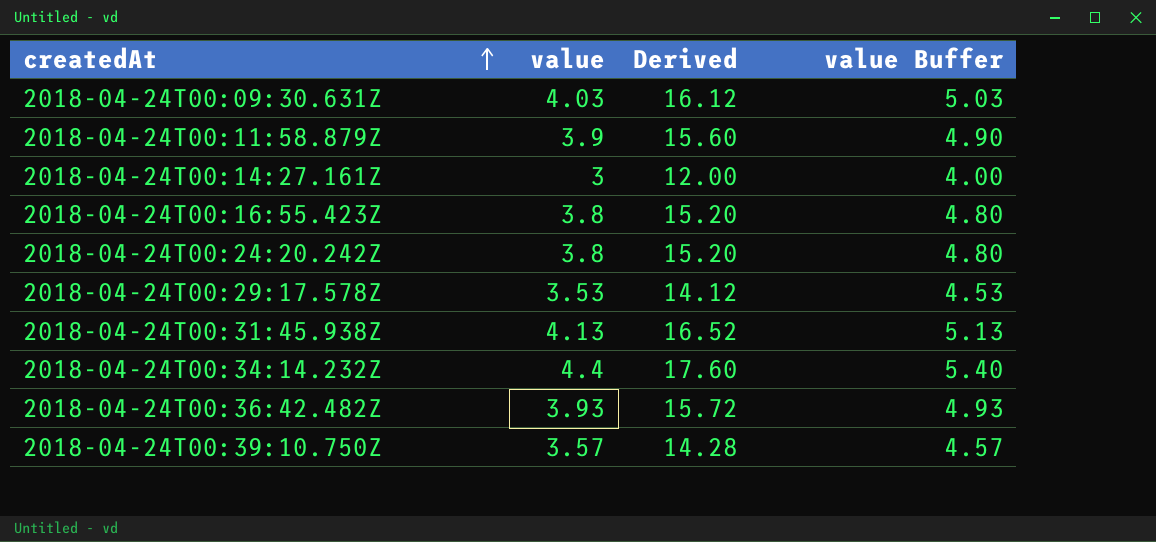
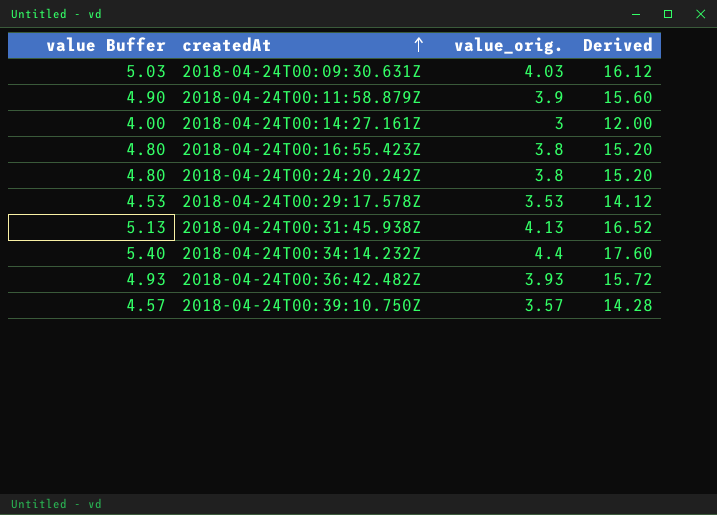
column value Buffer | position: 4 -> 1
column name: value -> value_orig.

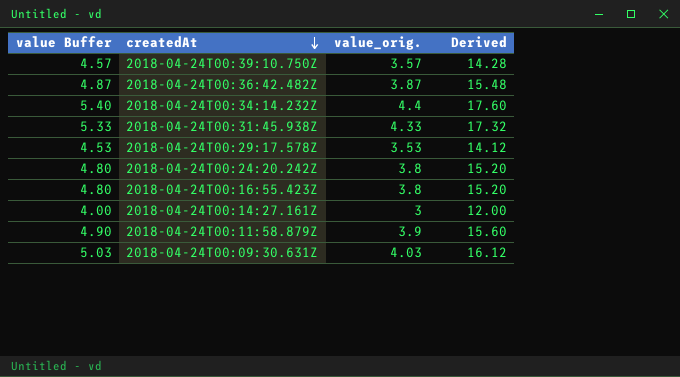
row order: createdAt ascending -> createdAt descending
2018-04-24T00:36:42.482Z | value Buffer: 4.93 -> 4.87
2018-04-24T00:36:42.482Z | value_orig.: 3.93 -> 3.87
2018-04-24T00:36:42.482Z | Derived: 15.72 -> 15.48
2018-04-24T00:31:45.938Z | value Buffer: 5.13 -> 5.33
2018-04-24T00:31:45.938Z | value_orig.: 4.13 -> 4.33
2018-04-24T00:31:45.938Z | Derived: 16.52 -> 17.32

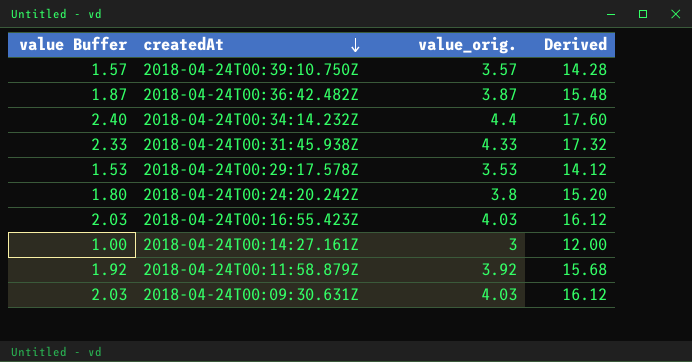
column value Buffer | formula: [value_orig.] + 1 -> [value_orig.] - 2
2018-04-24T00:16:55.423Z | value_orig.: 3.8 -> 4.03
2018-04-24T00:16:55.423Z | Derived: 15.20 -> 16.12
2018-04-24T00:11:58.879Z | value_orig.: 3.9 -> 3.92
2018-04-24T00:11:58.879Z | Derived: 15.60 -> 15.68

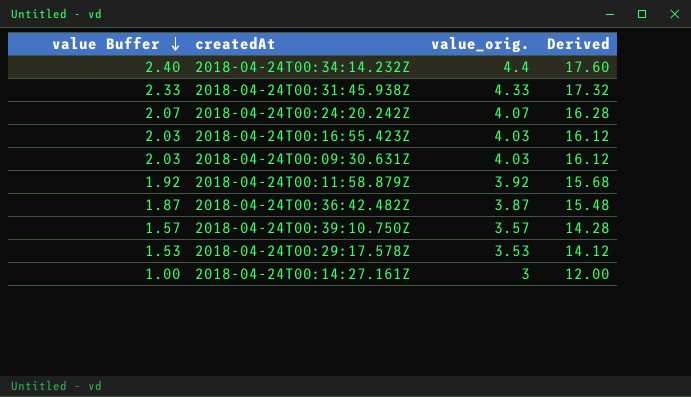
row order: createdAt descending -> value Buffer descending
2018-04-24T00:24:20.242Z | value Buffer: 1.80 -> 2.07
2018-04-24T00:24:20.242Z | value_orig.: 3.8 -> 4.07
2018-04-24T00:24:20.242Z | Derived: 15.20 -> 16.28

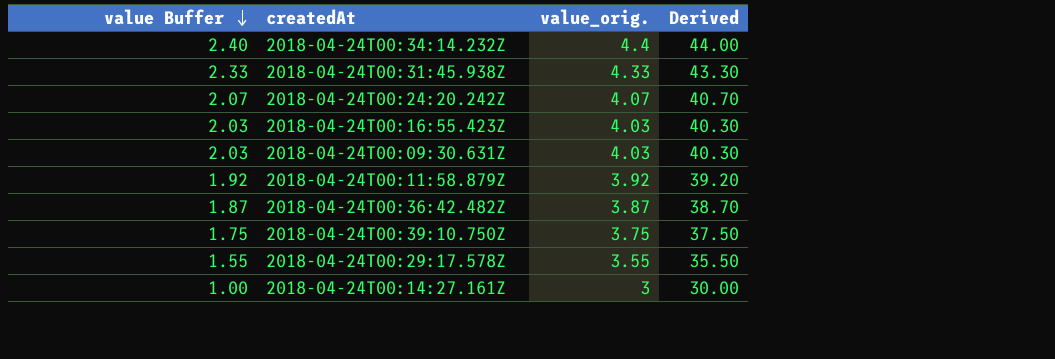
column Derived | formula: [value_orig.] * 4 -> [value_orig.] * 10
2018-04-24T00:39:10.750Z | value Buffer: 1.57 -> 1.75
2018-04-24T00:39:10.750Z | value_orig.: 3.57 -> 3.75
2018-04-24T00:29:17.578Z | value Buffer: 1.53 -> 1.55
2018-04-24T00:29:17.578Z | value_orig.: 3.53 -> 3.55

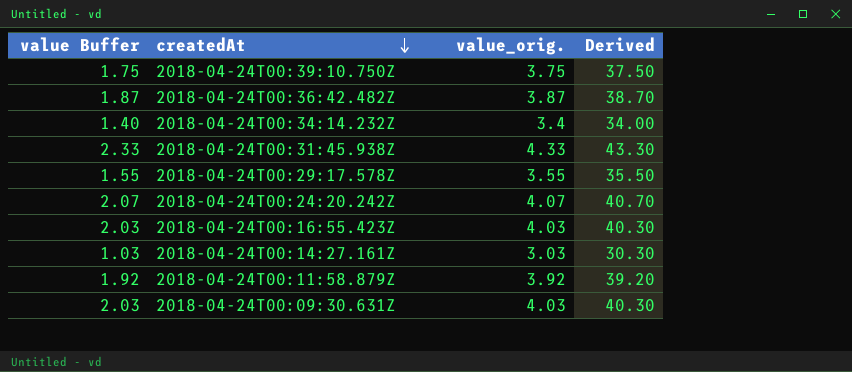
row order: value Buffer descending -> createdAt descending
2018-04-24T00:34:14.232Z | value Buffer: 2.40 -> 1.40
2018-04-24T00:34:14.232Z | value_orig.: 4.4 -> 3.4
2018-04-24T00:34:14.232Z | Derived: 44.00 -> 34.00
2018-04-24T00:14:27.161Z | value Buffer: 1.00 -> 1.03
2018-04-24T00:14:27.161Z | value_orig.: 3 -> 3.03
2018-04-24T00:14:27.161Z | Derived: 30.00 -> 30.30

